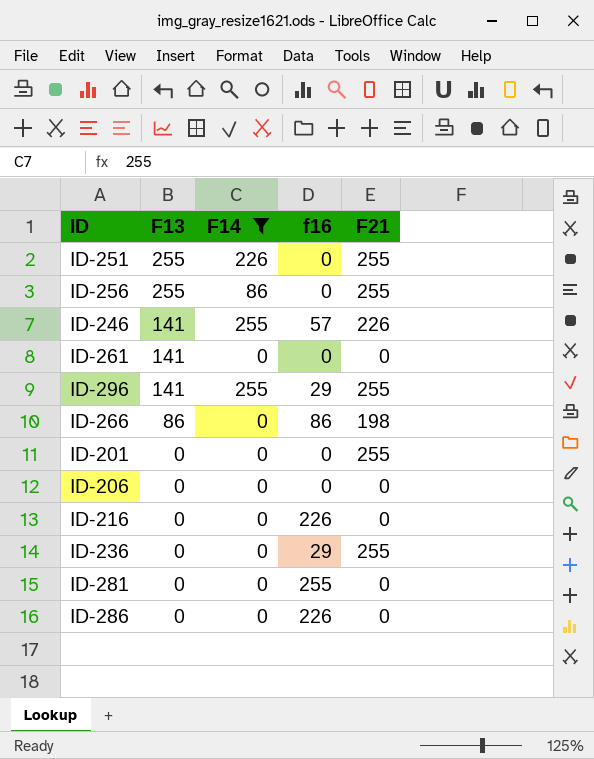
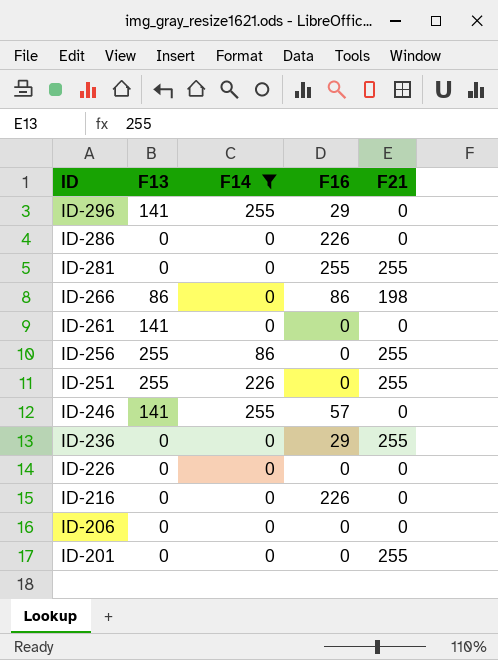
row order: F13 descending -> ID descending
column name: f16 -> F16
ID-296 | F21: 255 -> 0
ID-281 | F21: 0 -> 255
ID-246 | F21: 226 -> 0
row ID-226: none -> 0 | 0 | 0 | 0

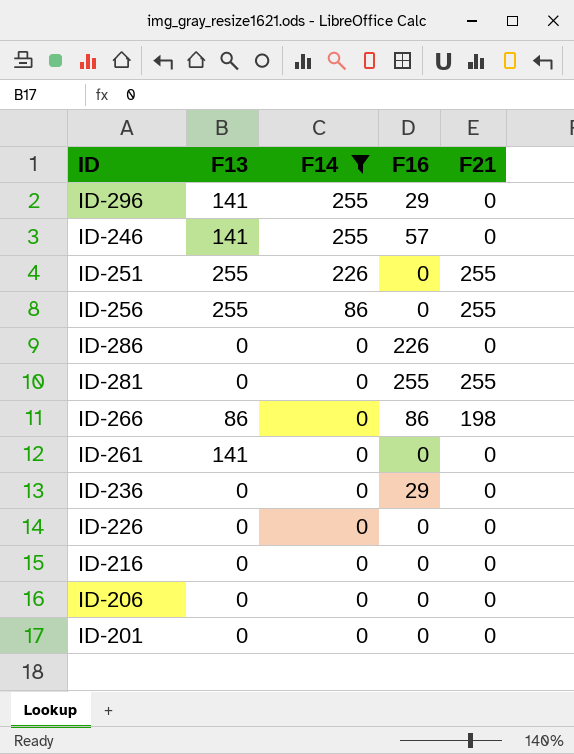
row order: ID descending -> F14 descending
ID-236 | F21: 255 -> 0
ID-216 | F16: 226 -> 0
ID-201 | F21: 255 -> 0

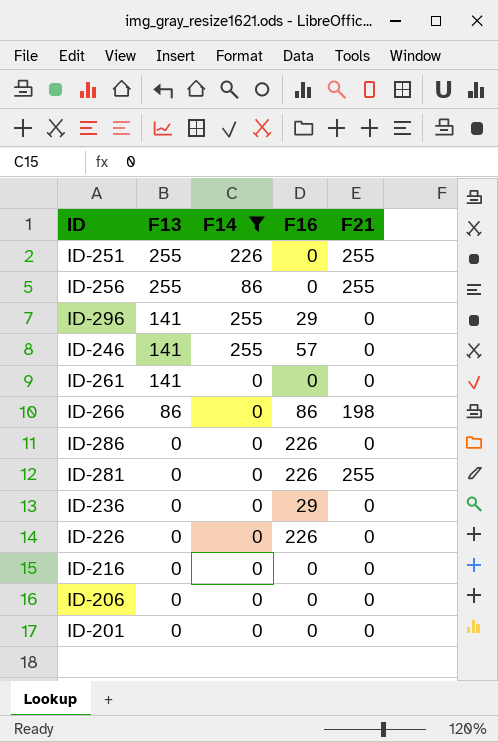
row order: F14 descending -> F13 descending
ID-281 | F16: 255 -> 226
ID-226 | F16: 0 -> 226

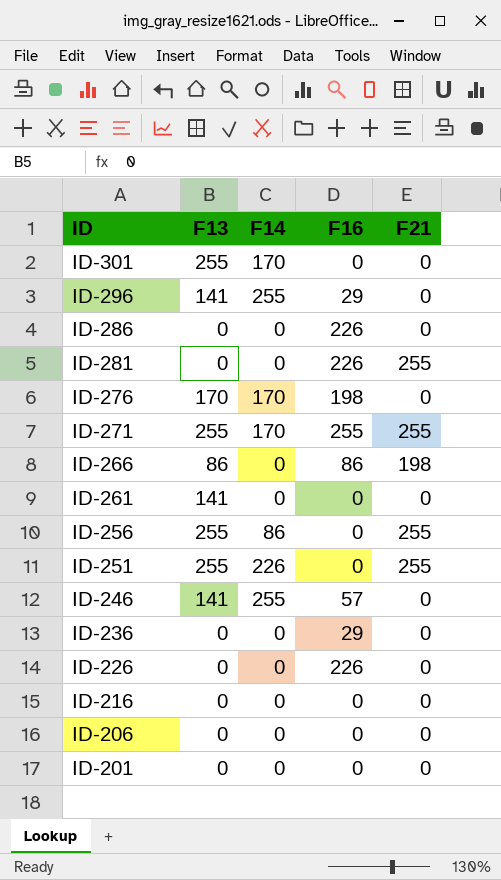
filter: F14 != 170 -> none
row order: F13 descending -> ID descending

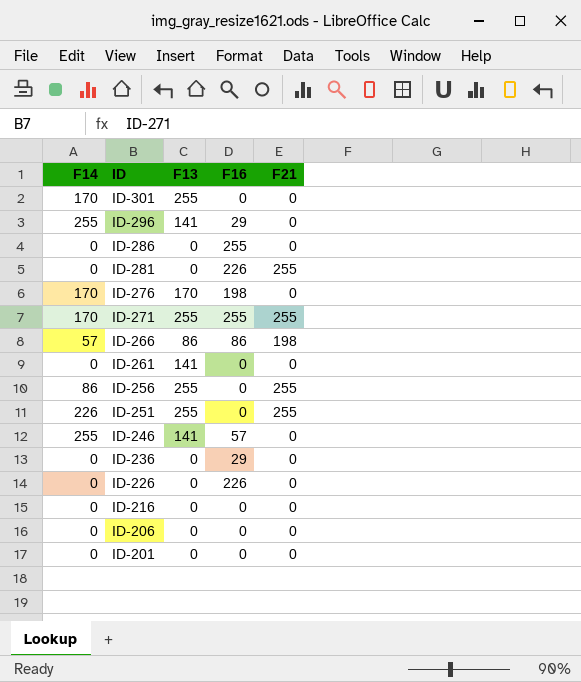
column F14 | position: 3 -> 1
ID-286 | F16: 226 -> 255
ID-266 | F14: 0 -> 57

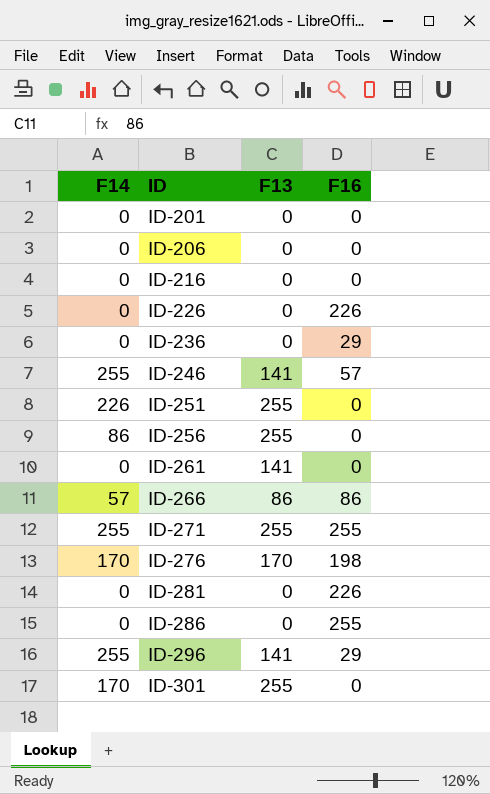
row order: ID descending -> ID ascending
column F21 | position: 5 -> none
ID-271 | F14: 170 -> 255

